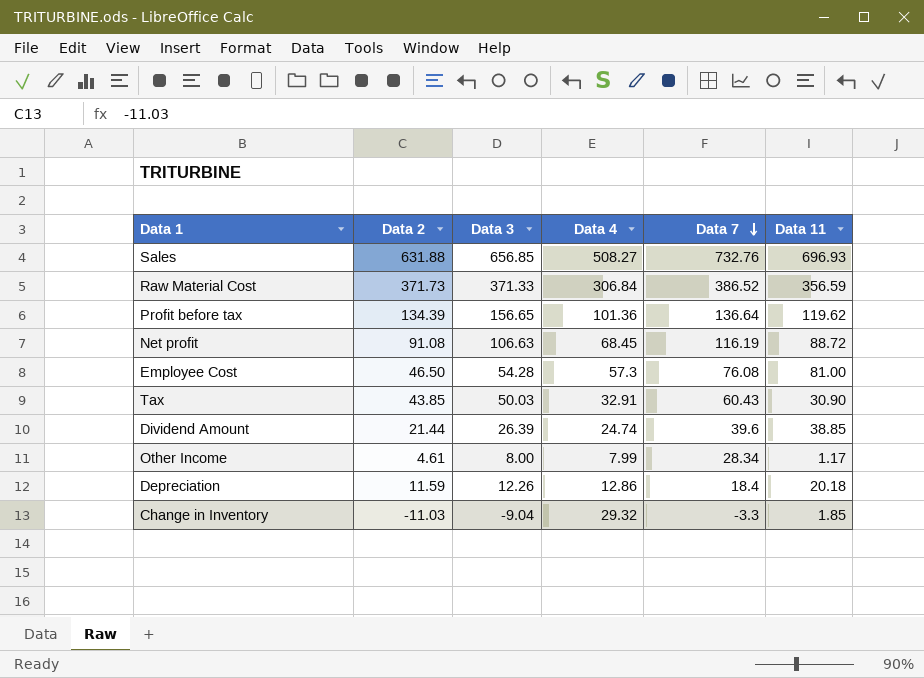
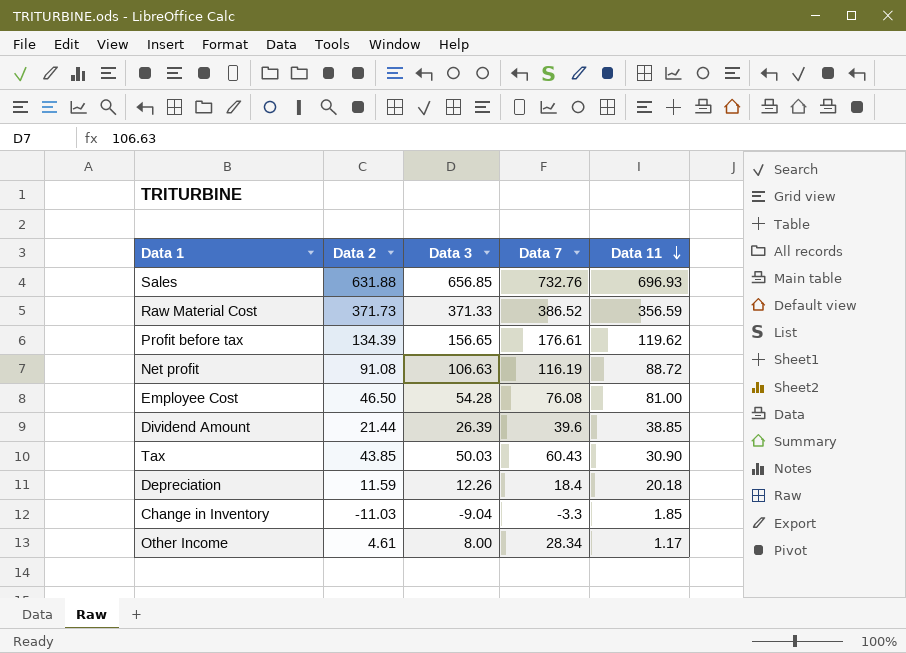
row order: Data 7 descending -> Data 11 descending
column Data 4 | position: 4 -> none
Profit before tax | Data 7: 136.64 -> 176.61

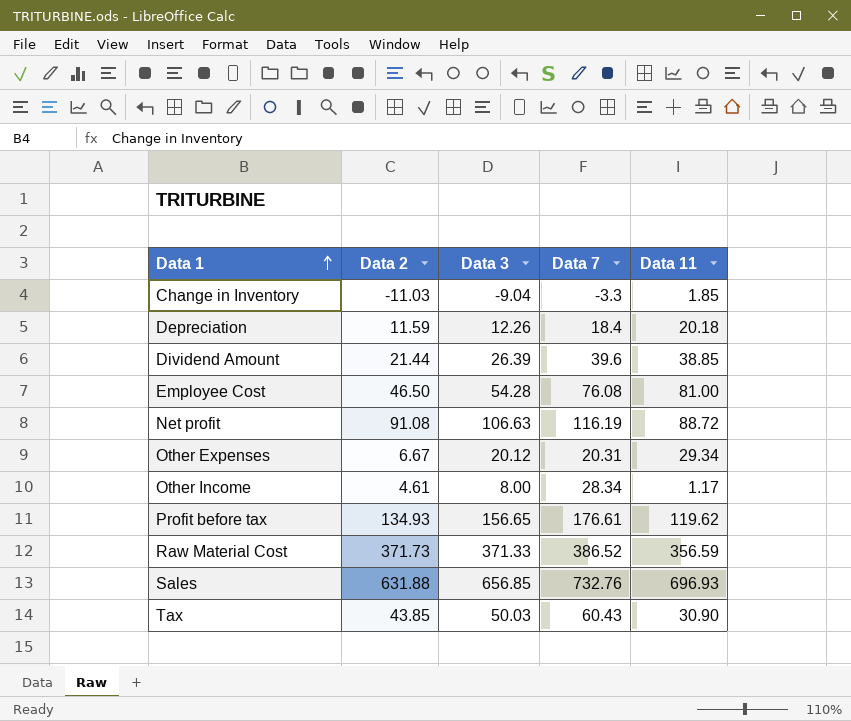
row order: Data 11 descending -> Data 1 ascending
row Other Expenses: none -> 6.67 | 20.12 | 20.31 | 29.34
Profit before tax | Data 2: 134.39 -> 134.93

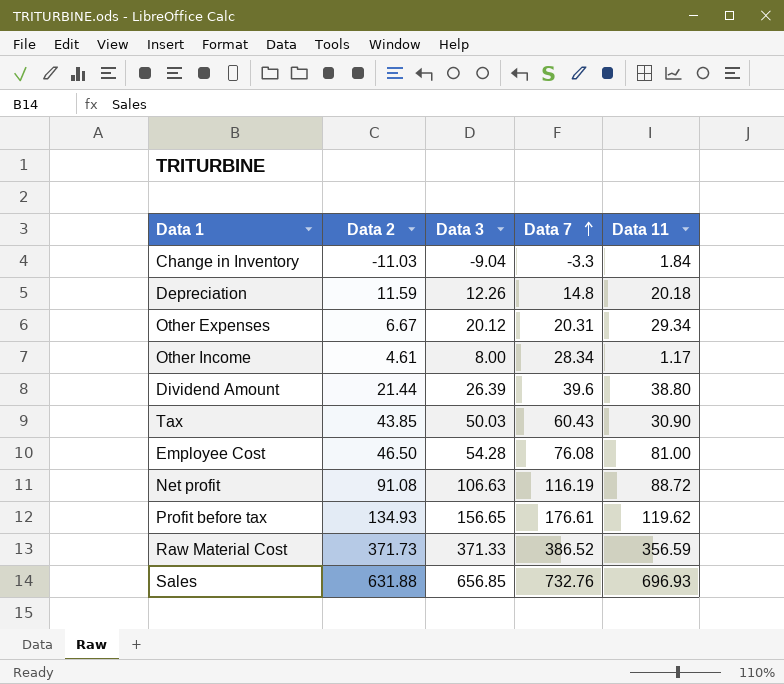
row order: Data 1 ascending -> Data 7 ascending
Change in Inventory | Data 11: 1.85 -> 1.84
Depreciation | Data 7: 18.4 -> 14.8
Dividend Amount | Data 11: 38.85 -> 38.80

